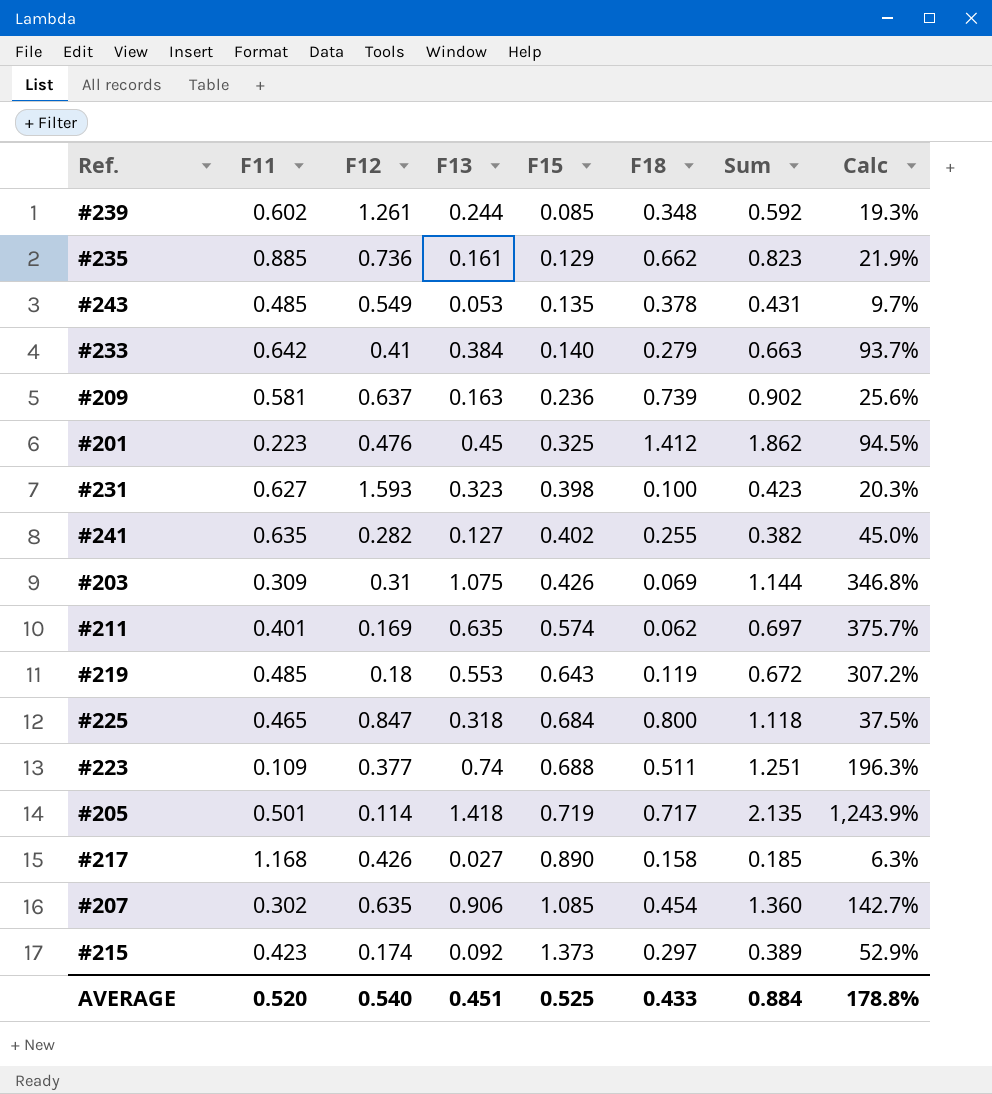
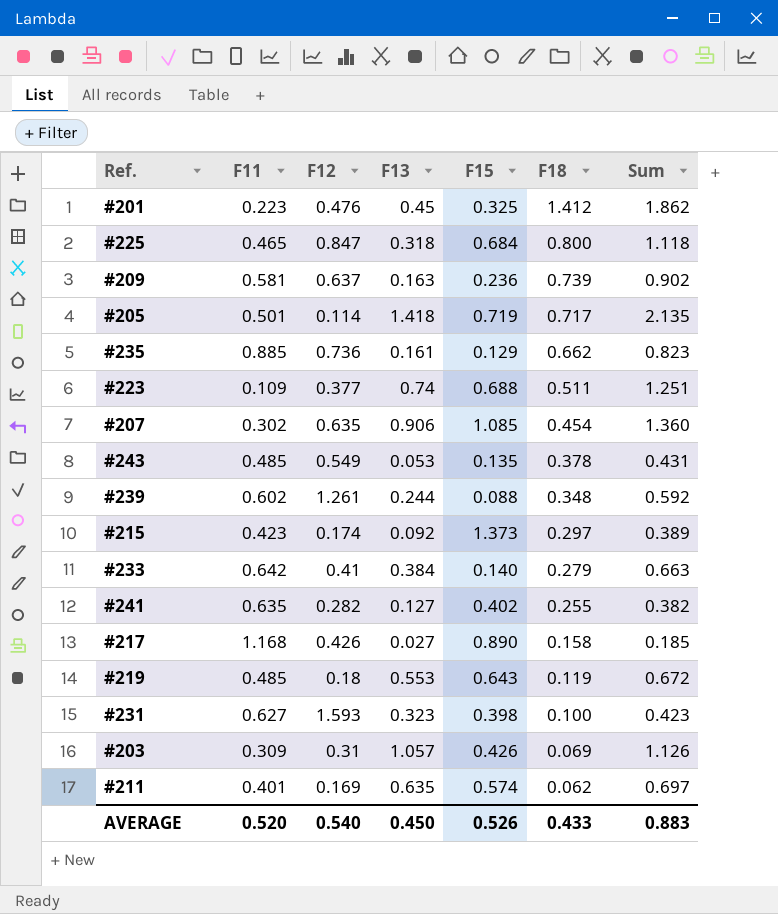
row order: F15 ascending -> F18 descending
column Calc | formula: [F13] / [F12] -> none
#239 | F15: 0.085 -> 0.088
#203 | F13: 1.075 -> 1.057
#203 | Sum: 1.144 -> 1.126
AVERAGE | F13: 0.451 -> 0.450
AVERAGE | F15: 0.525 -> 0.526
AVERAGE | Sum: 0.884 -> 0.883

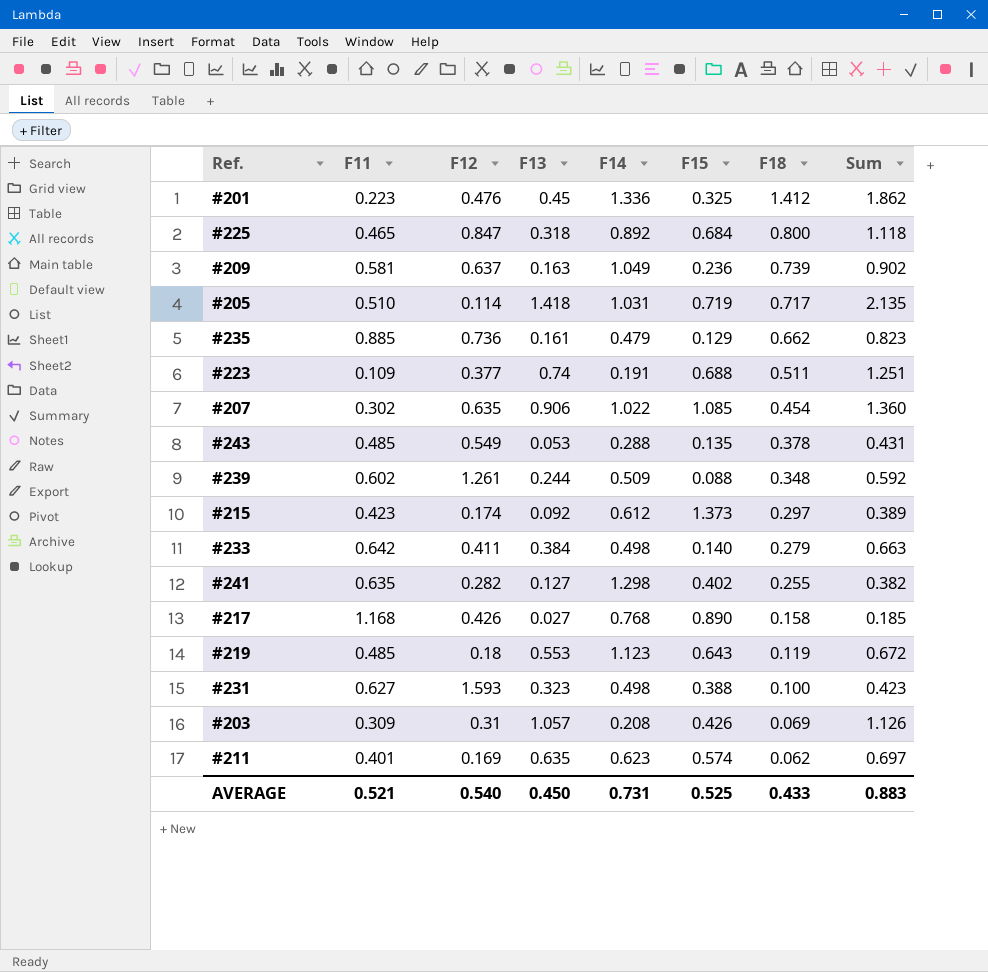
column F14 | position: none -> 5
#205 | F11: 0.501 -> 0.510
#233 | F12: 0.41 -> 0.411
#231 | F15: 0.398 -> 0.388
AVERAGE | F11: 0.520 -> 0.521
AVERAGE | F15: 0.526 -> 0.525

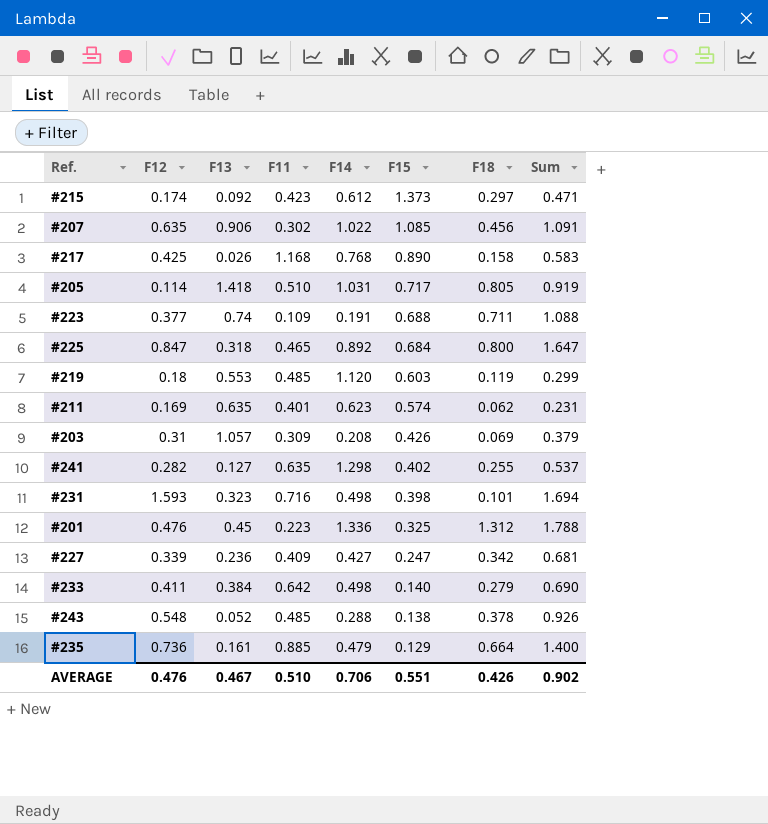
row order: F18 descending -> F15 descending
column F11 | position: 2 -> 4
column Sum | formula: [F13] + [F18] -> [F12] + [F18]
row #209: 0.581 | 0.637 | 0.163 | 1.049 | 0.236 | 0.739 | 0.902 -> none
row #239: 0.602 | 1.261 | 0.244 | 0.509 | 0.088 | 0.348 | 0.592 -> none
#207 | F18: 0.454 -> 0.456
#217 | F12: 0.426 -> 0.425
#217 | F13: 0.027 -> 0.026
#205 | F15: 0.719 -> 0.717
#205 | F18: 0.717 -> 0.805
#223 | F18: 0.511 -> 0.711
#219 | F14: 1.123 -> 1.120
#219 | F15: 0.643 -> 0.603
#231 | F11: 0.627 -> 0.716
#231 | F15: 0.388 -> 0.398
#231 | F18: 0.100 -> 0.101
#201 | F18: 1.412 -> 1.312
row #227: none -> 0.339 | 0.236 | 0.409 | 0.427 | 0.247 | 0.342 | 0.681
#243 | F12: 0.549 -> 0.548
#243 | F13: 0.053 -> 0.052
#243 | F15: 0.135 -> 0.138
#235 | F18: 0.662 -> 0.664
AVERAGE | F12: 0.540 -> 0.476
AVERAGE | F13: 0.450 -> 0.467
AVERAGE | F11: 0.521 -> 0.510
AVERAGE | F14: 0.731 -> 0.706
AVERAGE | F15: 0.525 -> 0.551
AVERAGE | F18: 0.433 -> 0.426
AVERAGE | Sum: 0.883 -> 0.902

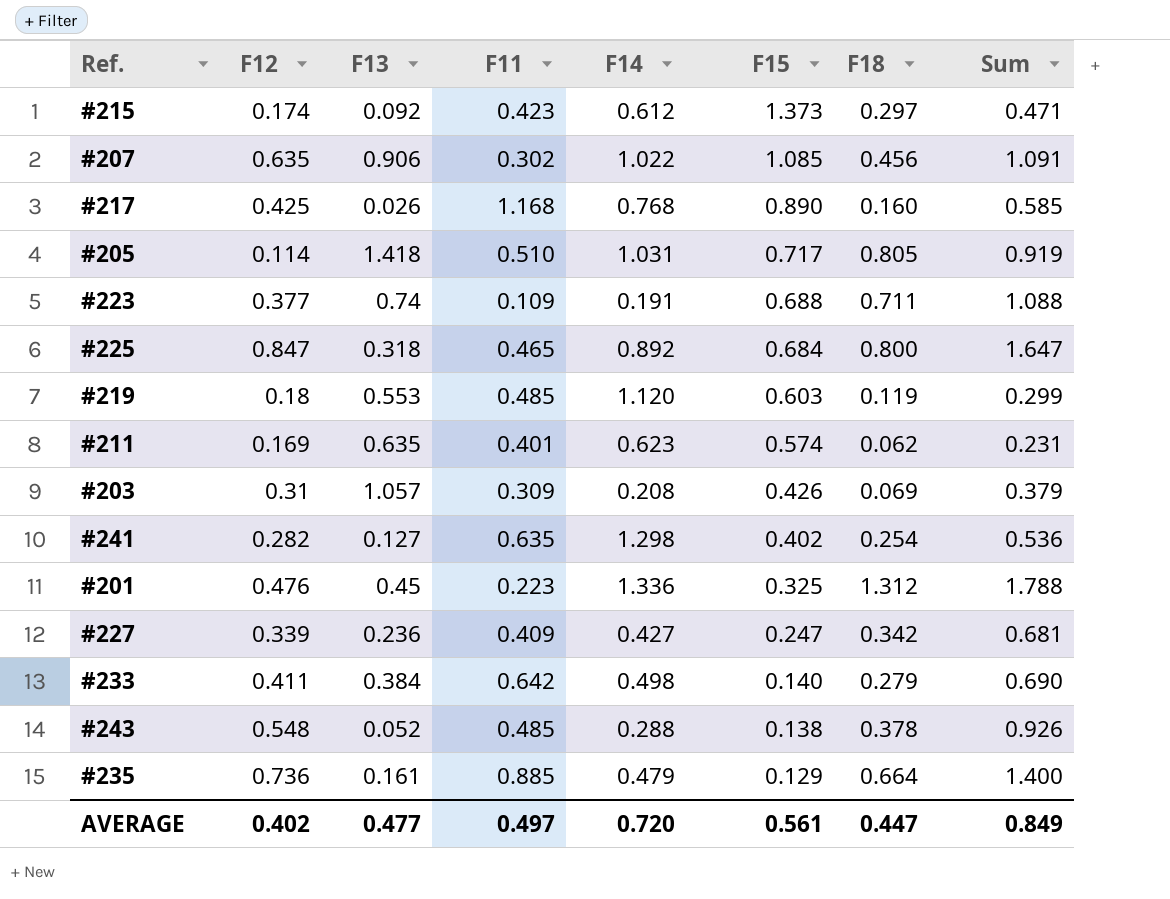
row #231: 1.593 | 0.323 | 0.716 | 0.498 | 0.398 | 0.101 | 1.694 -> none
#217 | F18: 0.158 -> 0.160
#217 | Sum: 0.583 -> 0.585
#241 | F18: 0.255 -> 0.254
#241 | Sum: 0.537 -> 0.536
AVERAGE | F12: 0.476 -> 0.402
AVERAGE | F13: 0.467 -> 0.477
AVERAGE | F11: 0.510 -> 0.497
AVERAGE | F14: 0.706 -> 0.720
AVERAGE | F15: 0.551 -> 0.561
AVERAGE | F18: 0.426 -> 0.447
AVERAGE | Sum: 0.902 -> 0.849

